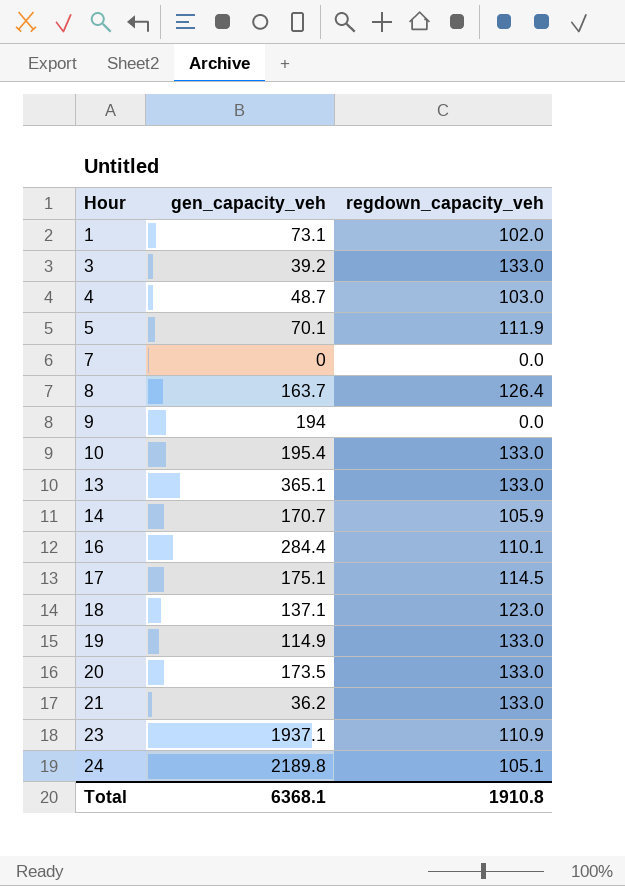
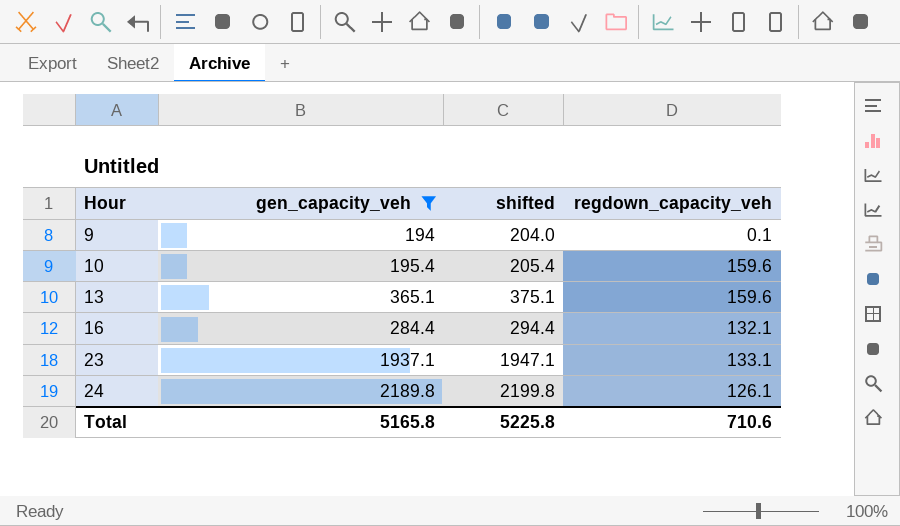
filter: none -> gen_capacity_veh >= 194
column shifted | formula: none -> [gen_capacity_veh] + 10
9 | regdown_capacity_veh: 0.0 -> 0.1
10 | regdown_capacity_veh: 133.0 -> 159.6
13 | regdown_capacity_veh: 133.0 -> 159.6
16 | regdown_capacity_veh: 110.1 -> 132.1
23 | regdown_capacity_veh: 110.9 -> 133.1
24 | regdown_capacity_veh: 105.1 -> 126.1
Total | gen_capacity_veh: 6368.1 -> 5165.8
Total | regdown_capacity_veh: 1910.8 -> 710.6

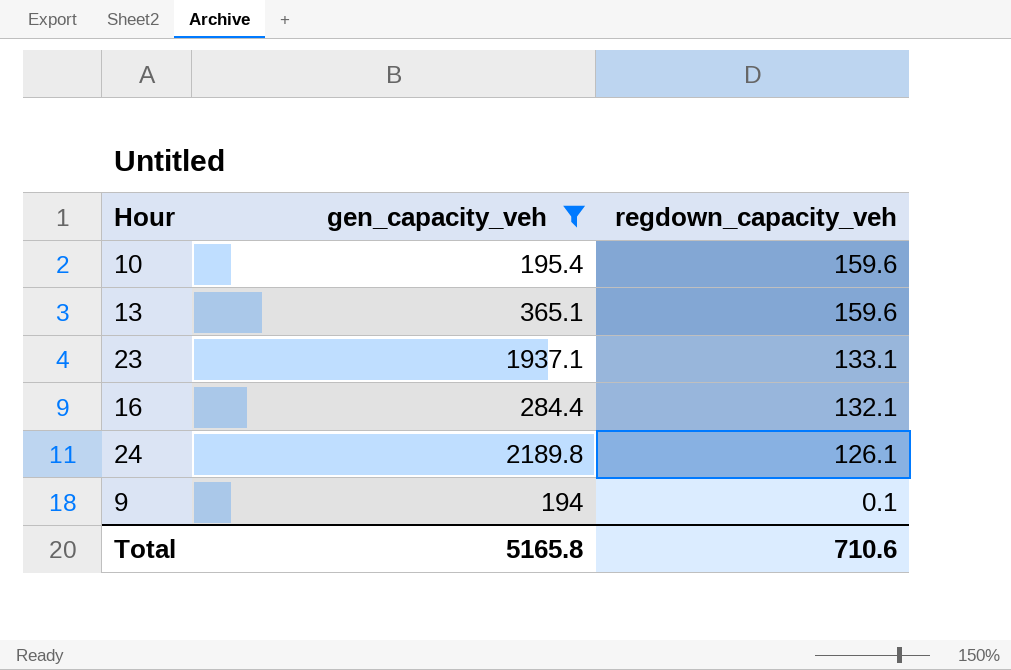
row order: Hour ascending -> regdown_capacity_veh descending
column shifted | formula: [gen_capacity_veh] + 10 -> none

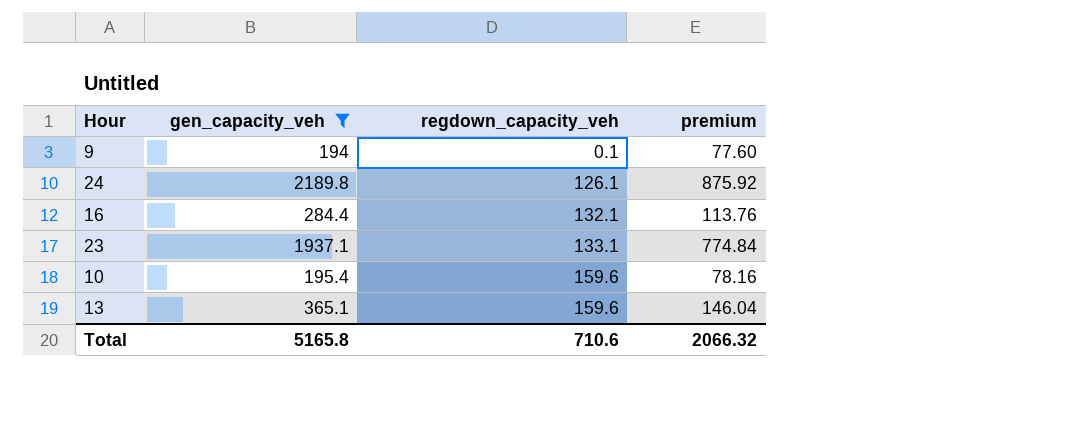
row order: regdown_capacity_veh descending -> regdown_capacity_veh ascending
column premium | formula: none -> [gen_capacity_veh] * 0.4

